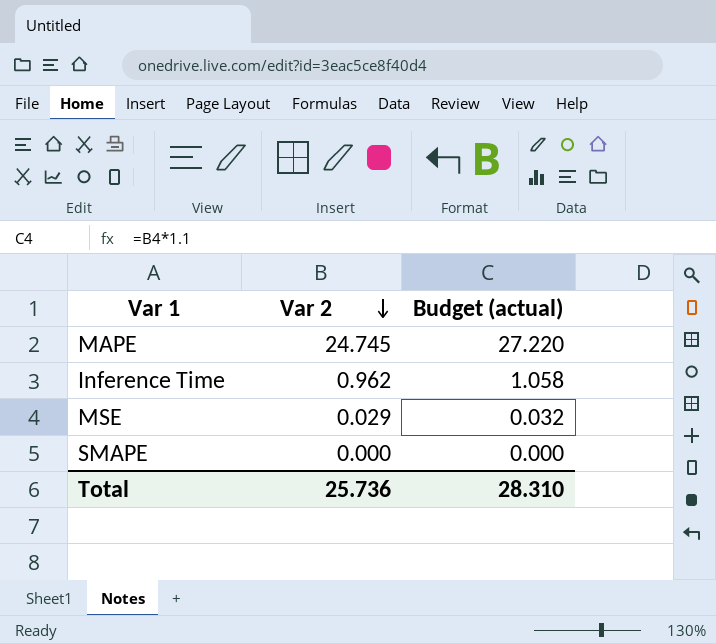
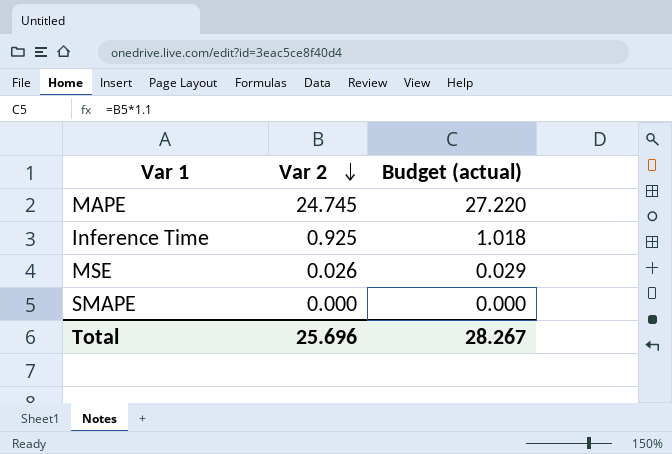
Inference Time | Var 2: 0.962 -> 0.925
Inference Time | Budget (actual): 1.058 -> 1.018
MSE | Var 2: 0.029 -> 0.026
MSE | Budget (actual): 0.032 -> 0.029
Total | Var 2: 25.736 -> 25.696
Total | Budget (actual): 28.310 -> 28.267

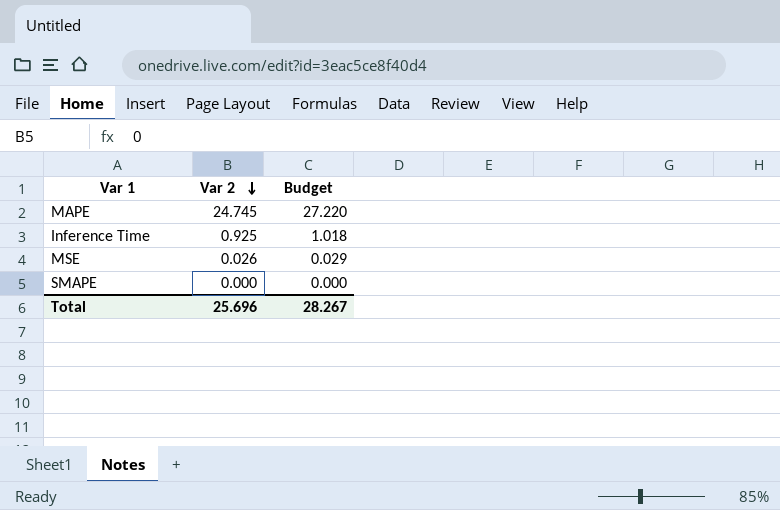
column name: Budget (actual) -> Budget

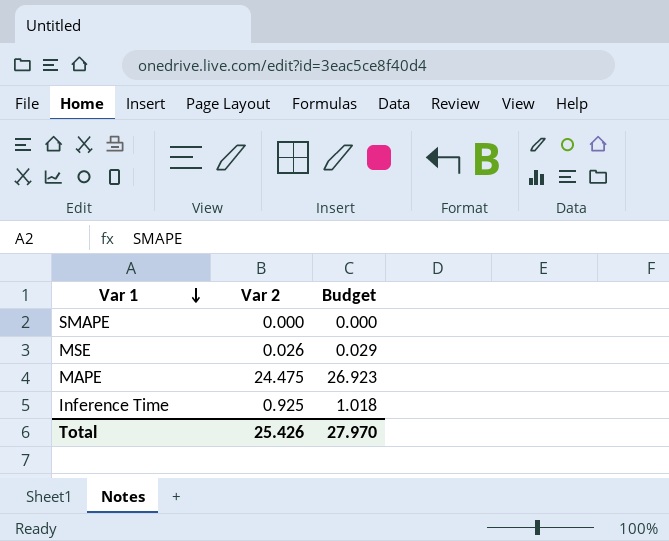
row order: Var 2 descending -> Var 1 descending
MAPE | Var 2: 24.745 -> 24.475
MAPE | Budget: 27.220 -> 26.923
Total | Var 2: 25.696 -> 25.426
Total | Budget: 28.267 -> 27.970

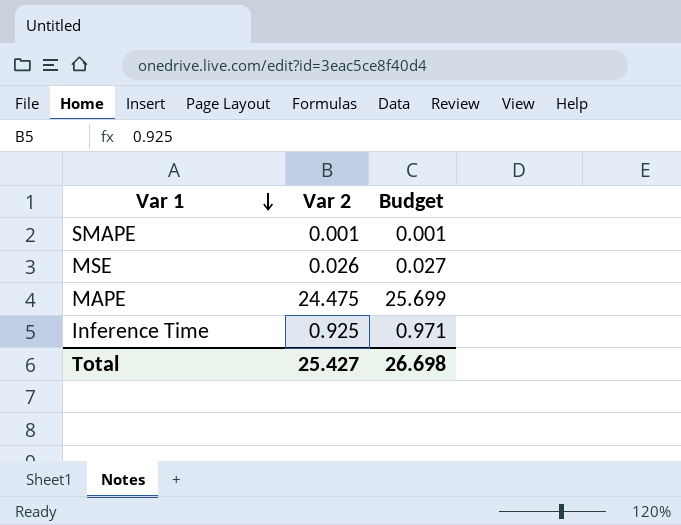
column Budget | formula: [Var 2] * 1.1 -> [Var 2] * 1.05
SMAPE | Var 2: 0.000 -> 0.001
Total | Var 2: 25.426 -> 25.427
Total | Budget: 27.970 -> 26.698

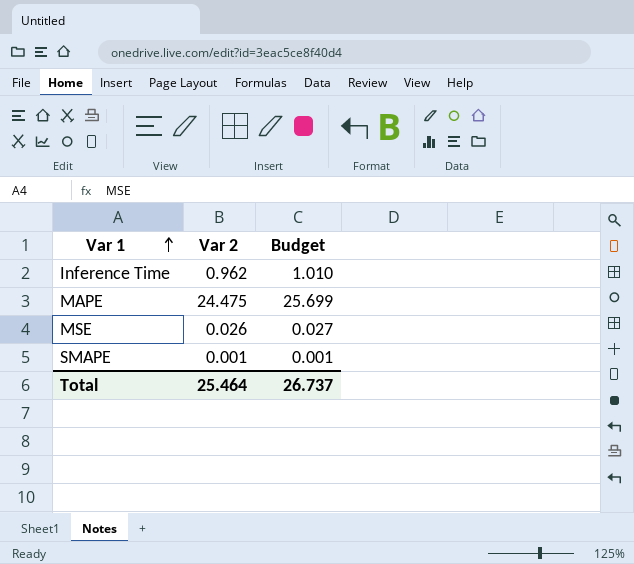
row order: Var 1 descending -> Var 1 ascending
Inference Time | Var 2: 0.925 -> 0.962
Inference Time | Budget: 0.971 -> 1.010
Total | Var 2: 25.427 -> 25.464
Total | Budget: 26.698 -> 26.737

